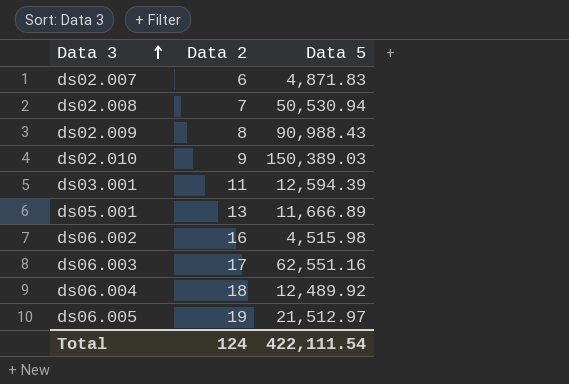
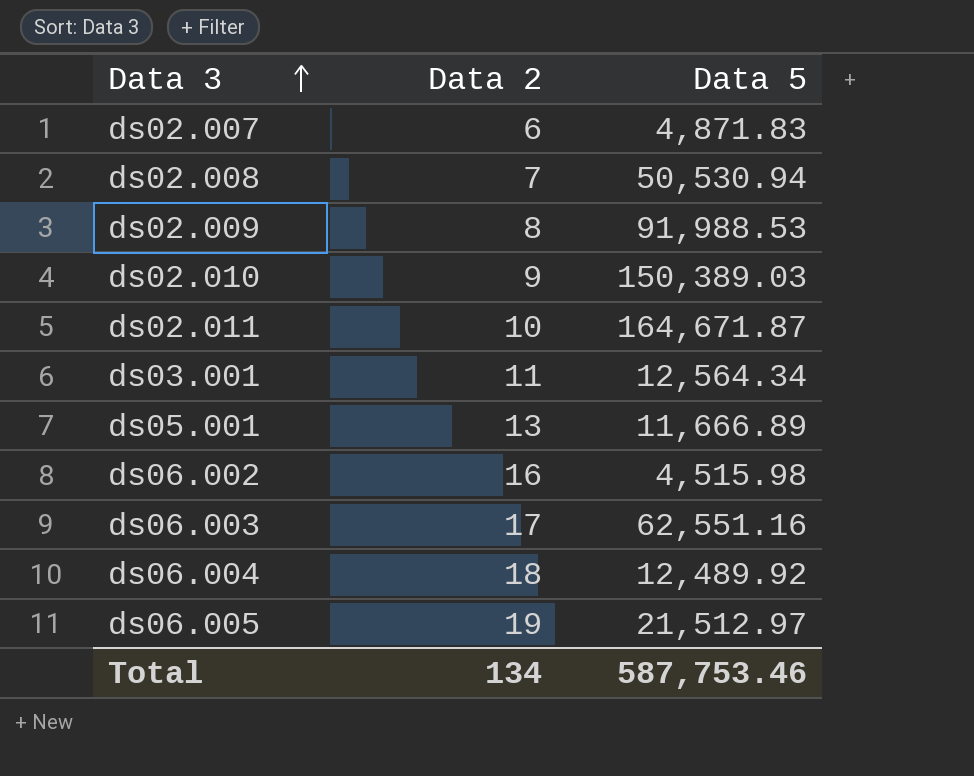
ds02.009 | Data 5: 90,988.43 -> 91,988.53
row ds02.011: none -> 10 | 164,671.87
ds03.001 | Data 5: 12,594.39 -> 12,564.34
Total | Data 2: 124 -> 134
Total | Data 5: 422,111.54 -> 587,753.46

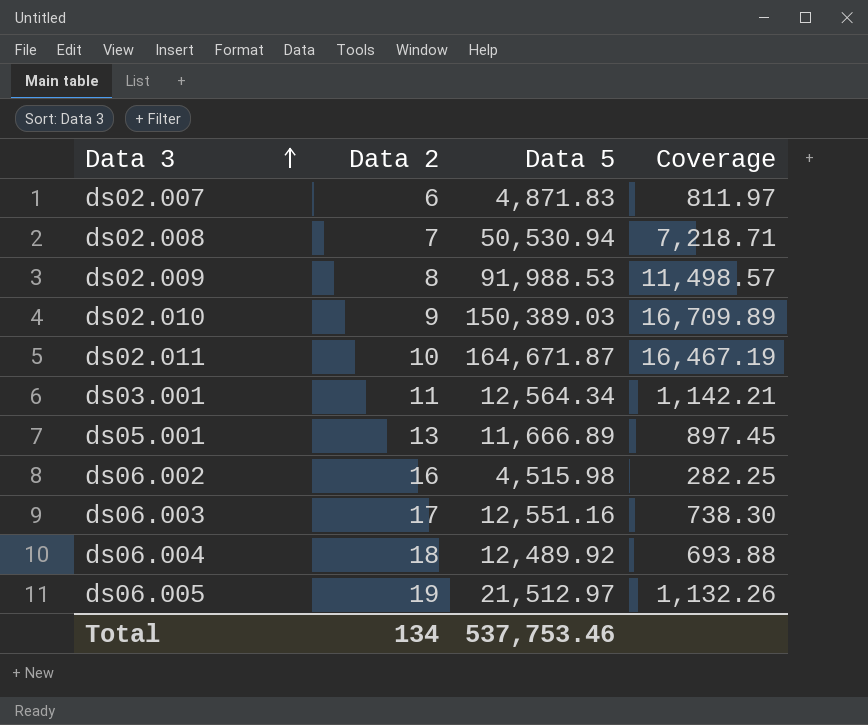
column Coverage | formula: none -> [Data 5] / [Data 2]
ds06.003 | Data 5: 62,551.16 -> 12,551.16
Total | Data 5: 587,753.46 -> 537,753.46

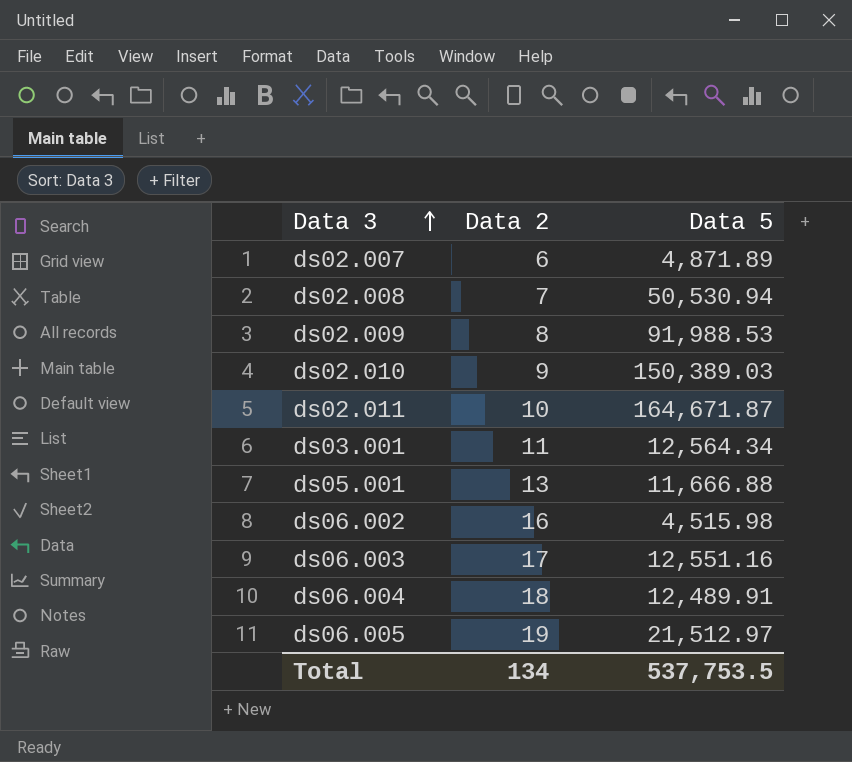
column Coverage | formula: [Data 5] / [Data 2] -> none
ds02.007 | Data 5: 4,871.83 -> 4,871.89
ds05.001 | Data 5: 11,666.89 -> 11,666.88
ds06.004 | Data 5: 12,489.92 -> 12,489.91
Total | Data 5: 537,753.46 -> 537,753.5

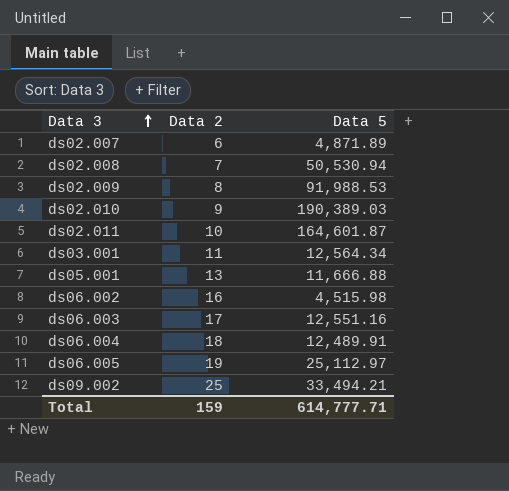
ds02.010 | Data 5: 150,389.03 -> 190,389.03
ds02.011 | Data 5: 164,671.87 -> 164,601.87
ds06.005 | Data 5: 21,512.97 -> 25,112.97
row ds09.002: none -> 25 | 33,494.21
Total | Data 2: 134 -> 159
Total | Data 5: 537,753.5 -> 614,777.71

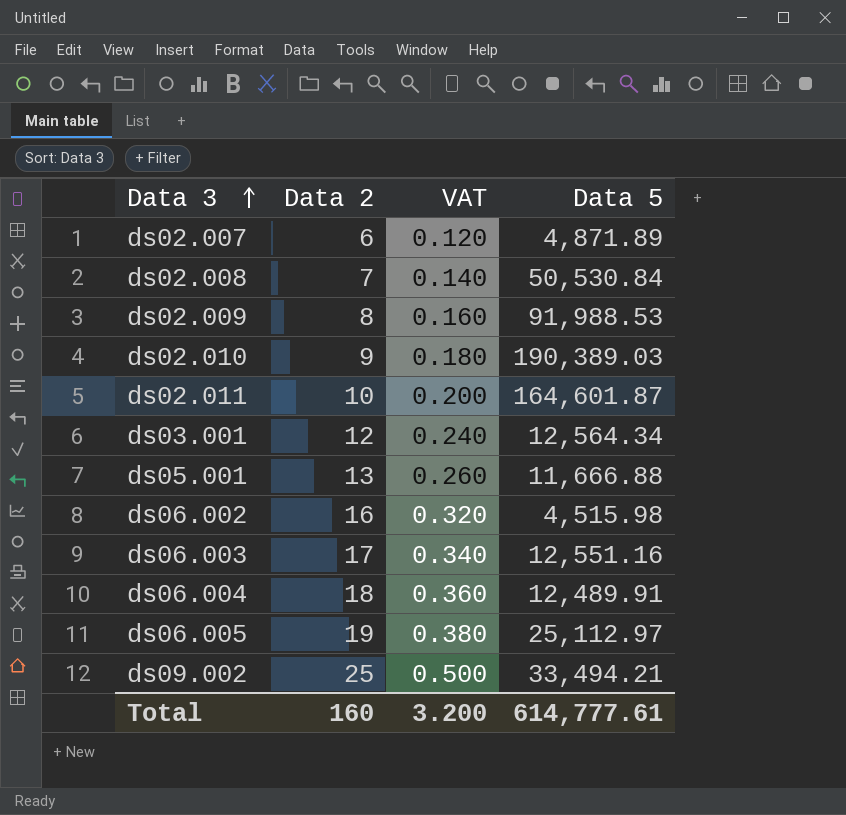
column VAT | formula: none -> [Data 2] * 0.02
ds02.008 | Data 5: 50,530.94 -> 50,530.84
ds03.001 | Data 2: 11 -> 12
Total | Data 2: 159 -> 160
Total | Data 5: 614,777.71 -> 614,777.61

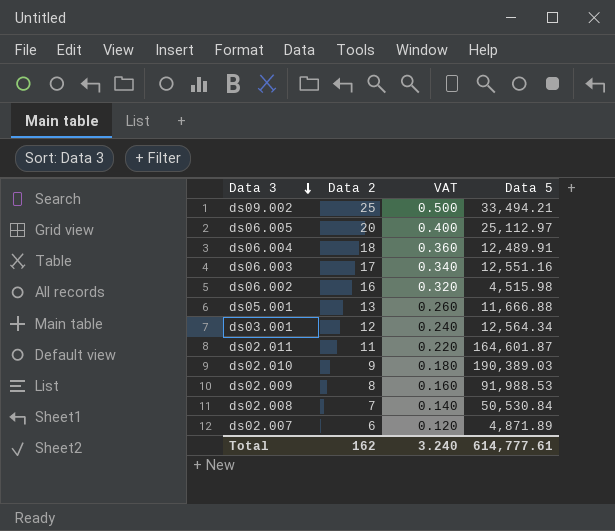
row order: Data 3 ascending -> Data 3 descending
ds06.005 | Data 2: 19 -> 20
ds06.005 | VAT: 0.380 -> 0.400
ds02.011 | Data 2: 10 -> 11
ds02.011 | VAT: 0.200 -> 0.220
Total | Data 2: 160 -> 162
Total | VAT: 3.200 -> 3.240

